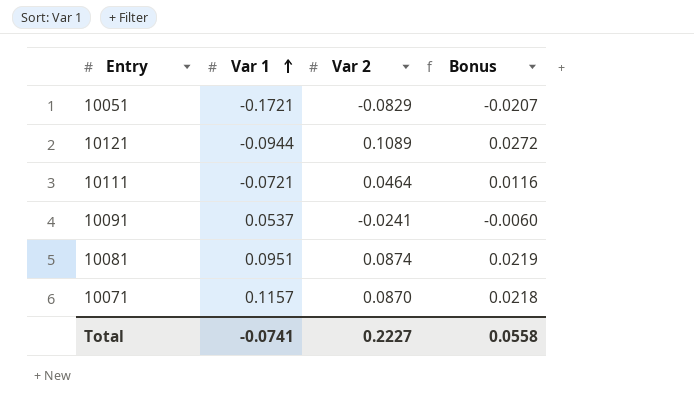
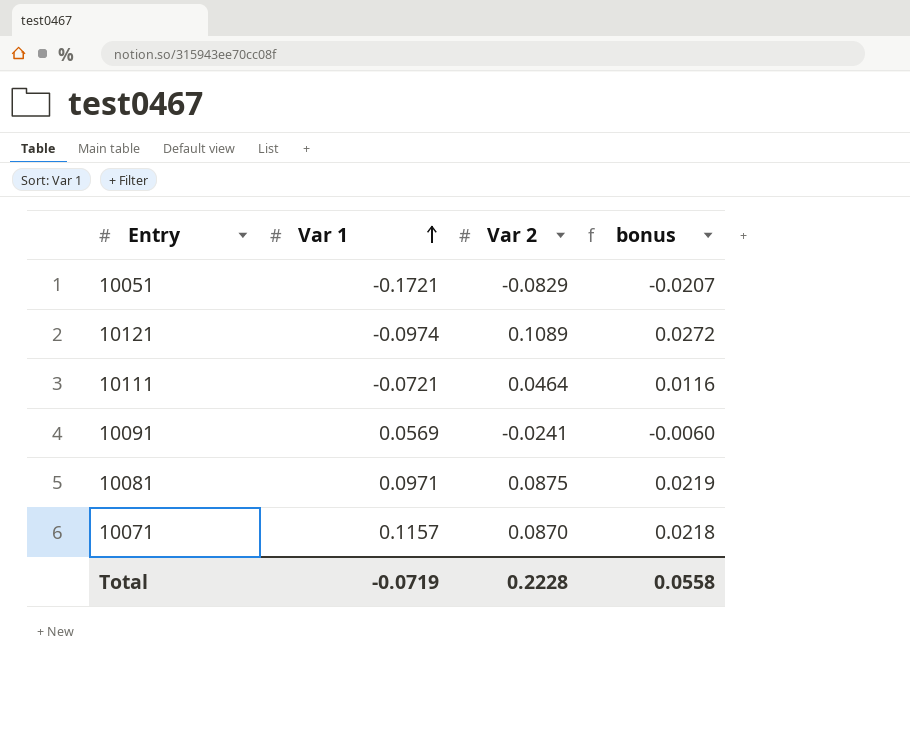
column name: Bonus -> bonus
10121 | Var 1: -0.0944 -> -0.0974
10091 | Var 1: 0.0537 -> 0.0569
10081 | Var 1: 0.0951 -> 0.0971
10081 | Var 2: 0.0874 -> 0.0875
Total | Var 1: -0.0741 -> -0.0719
Total | Var 2: 0.2227 -> 0.2228

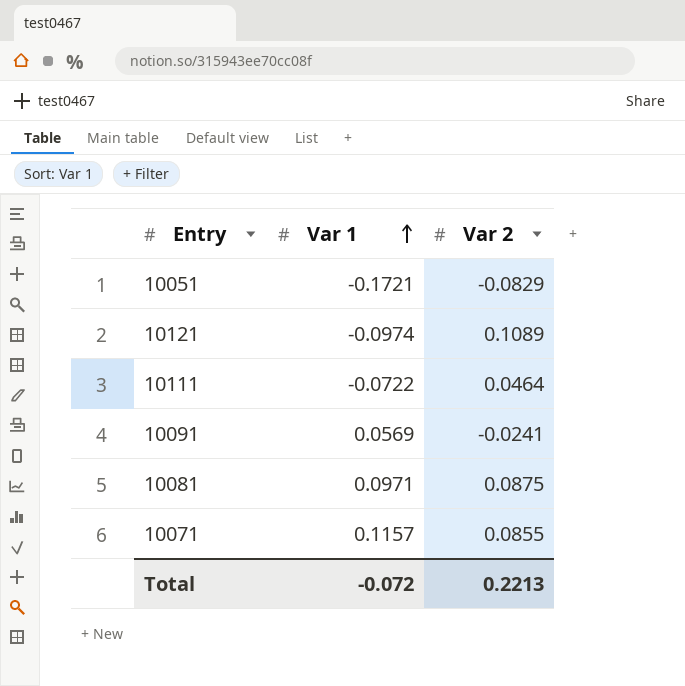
column bonus | formula: [Var 2] * 0.25 -> none
10111 | Var 1: -0.0721 -> -0.0722
10071 | Var 2: 0.0870 -> 0.0855
Total | Var 1: -0.0719 -> -0.072
Total | Var 2: 0.2228 -> 0.2213

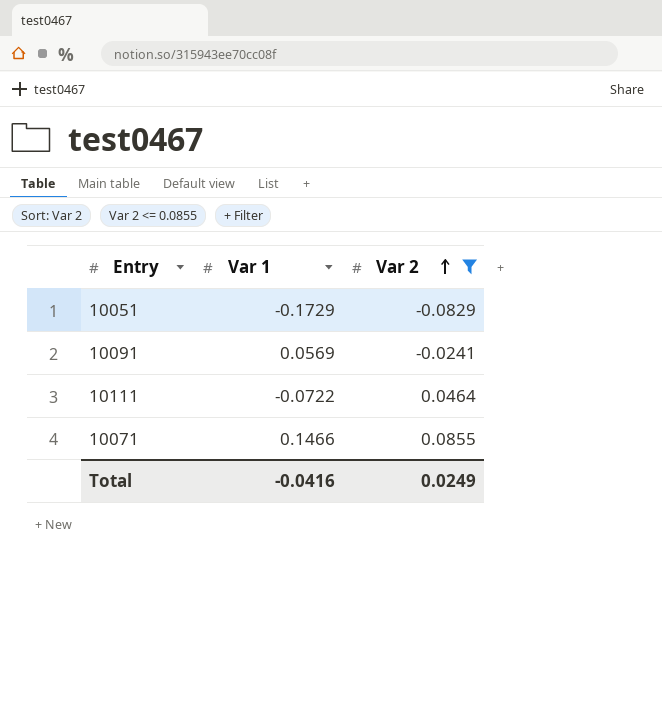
filter: none -> Var 2 <= 0.0855
row order: Var 1 ascending -> Var 2 ascending
10051 | Var 1: -0.1721 -> -0.1729
10071 | Var 1: 0.1157 -> 0.1466
Total | Var 1: -0.072 -> -0.0416
Total | Var 2: 0.2213 -> 0.0249

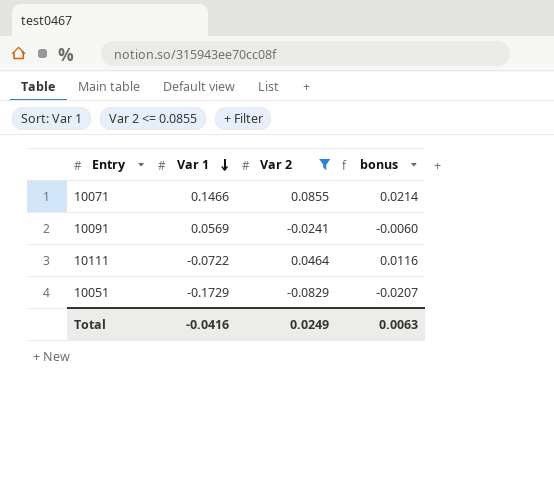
row order: Var 2 ascending -> Var 1 descending
column bonus | formula: none -> [Var 2] * 0.25

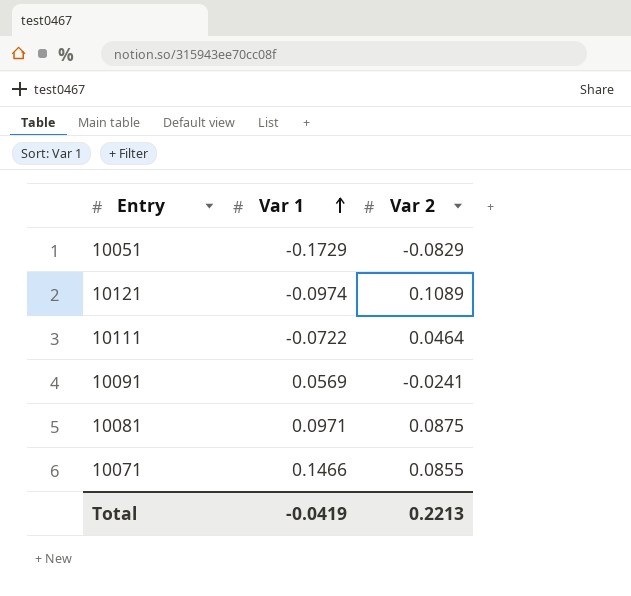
filter: Var 2 <= 0.0855 -> none
row order: Var 1 descending -> Var 1 ascending
column bonus | formula: [Var 2] * 0.25 -> none
Total | Var 1: -0.0416 -> -0.0419
Total | Var 2: 0.0249 -> 0.2213

